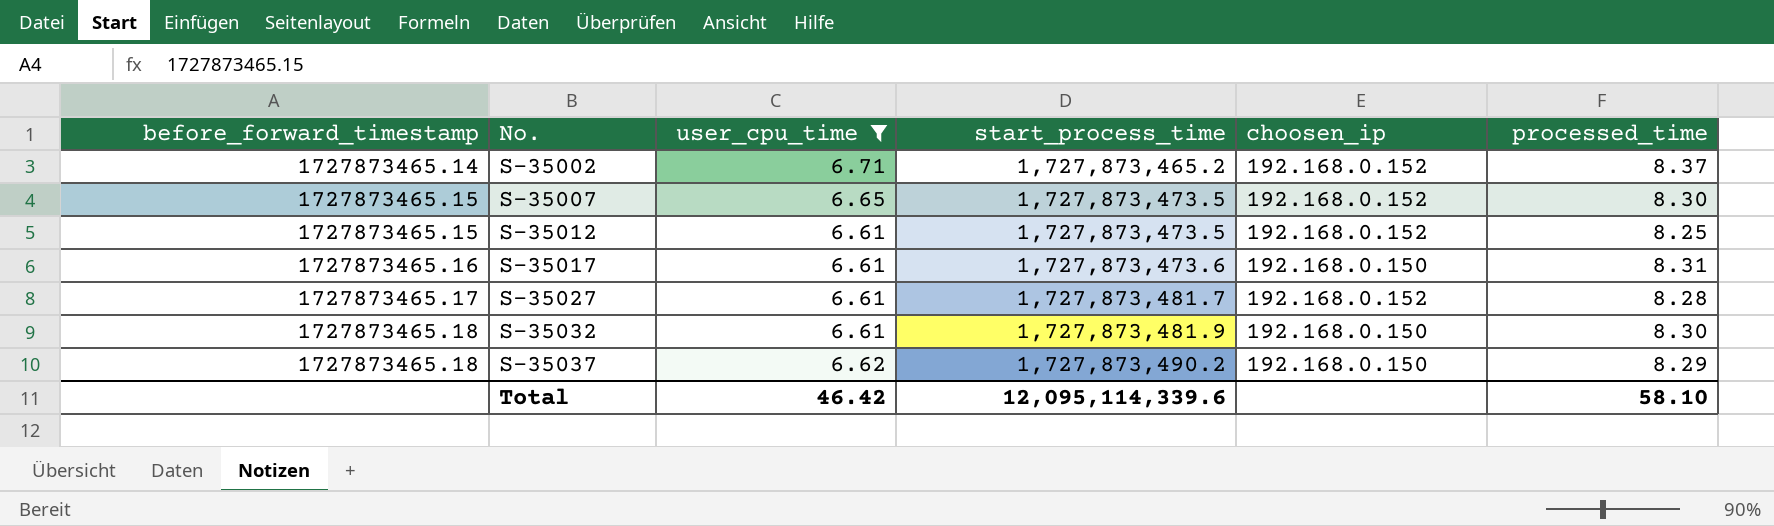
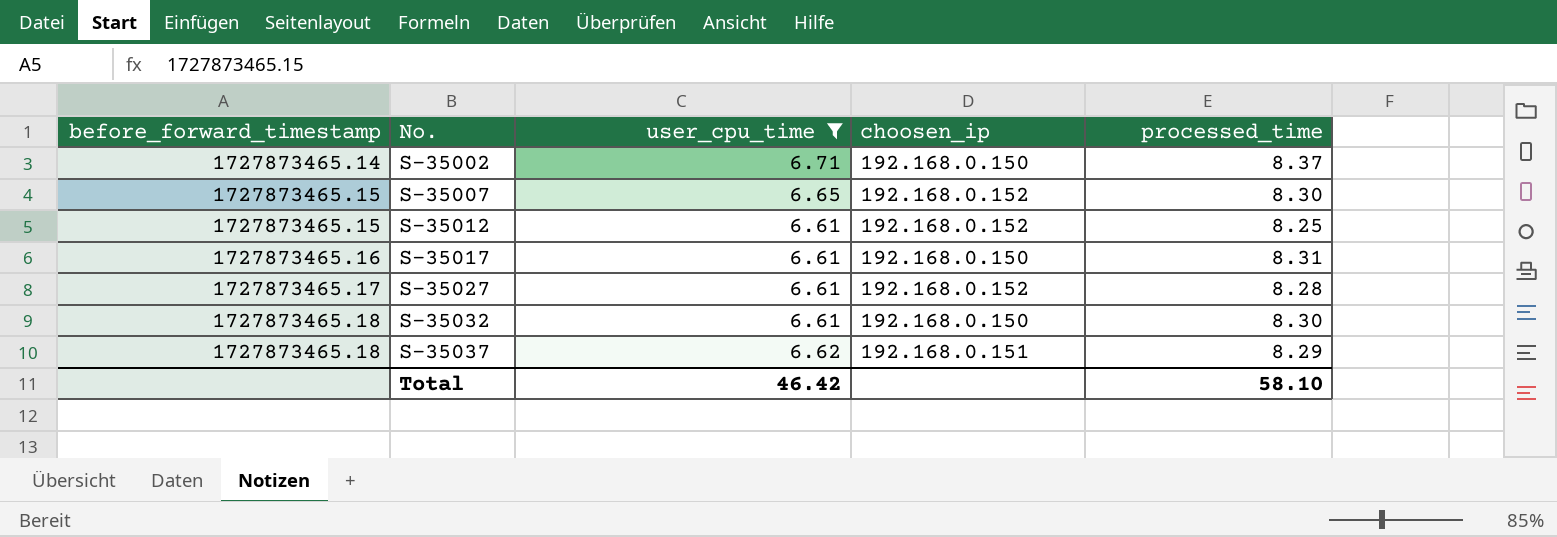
column start_process_time | position: 4 -> none
S-35002 | choosen_ip: 192.168.0.152 -> 192.168.0.150
S-35037 | choosen_ip: 192.168.0.150 -> 192.168.0.151

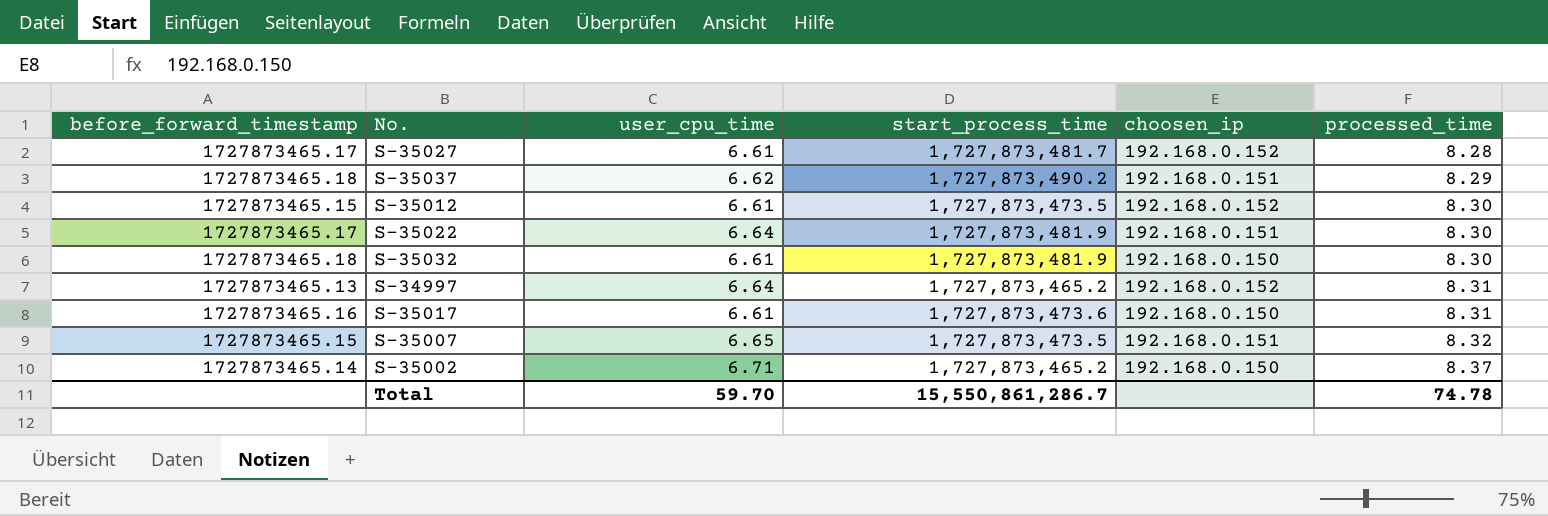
filter: user_cpu_time != 6.64 -> none
row order: before_forward_timestamp ascending -> processed_time ascending
column start_process_time | position: none -> 4
S-35012 | processed_time: 8.25 -> 8.30
S-35007 | choosen_ip: 192.168.0.152 -> 192.168.0.151
S-35007 | processed_time: 8.30 -> 8.32
Total | user_cpu_time: 46.42 -> 59.70
Total | processed_time: 58.10 -> 74.78

